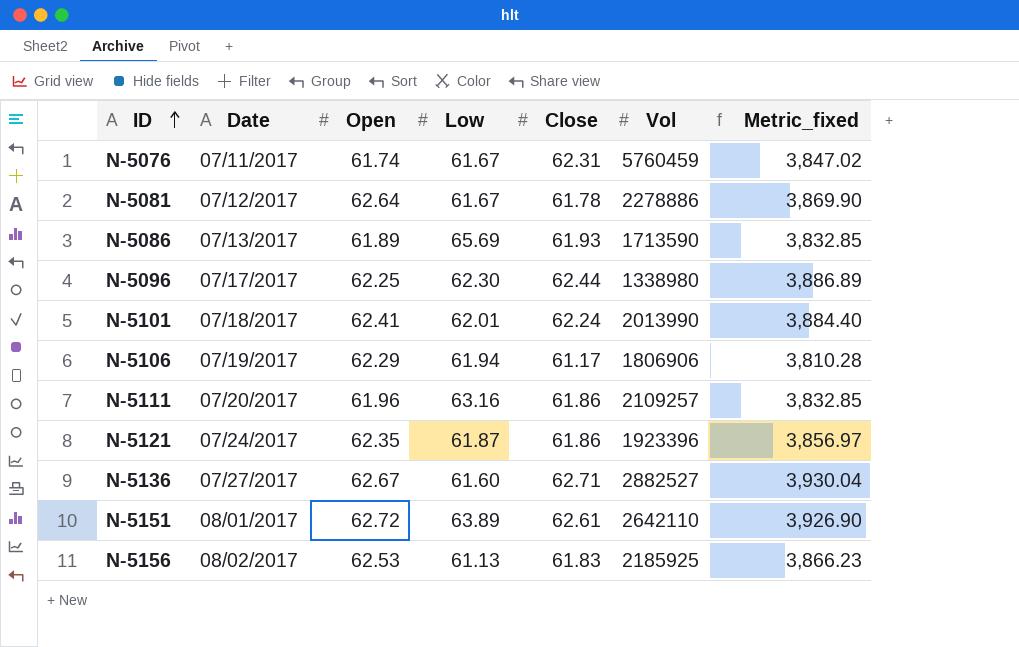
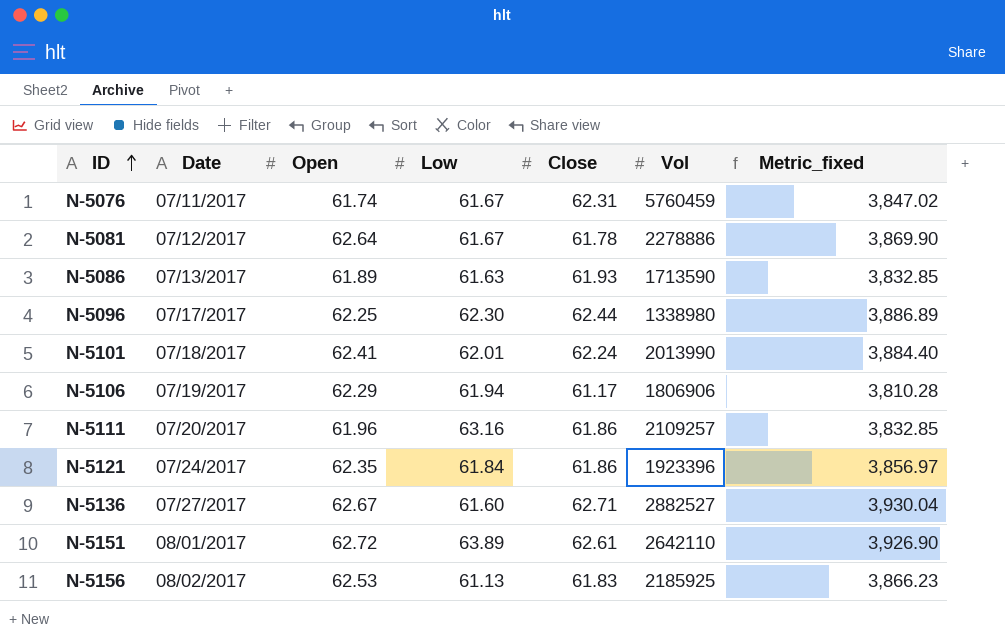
N-5086 | Low: 65.69 -> 61.63
N-5121 | Low: 61.87 -> 61.84

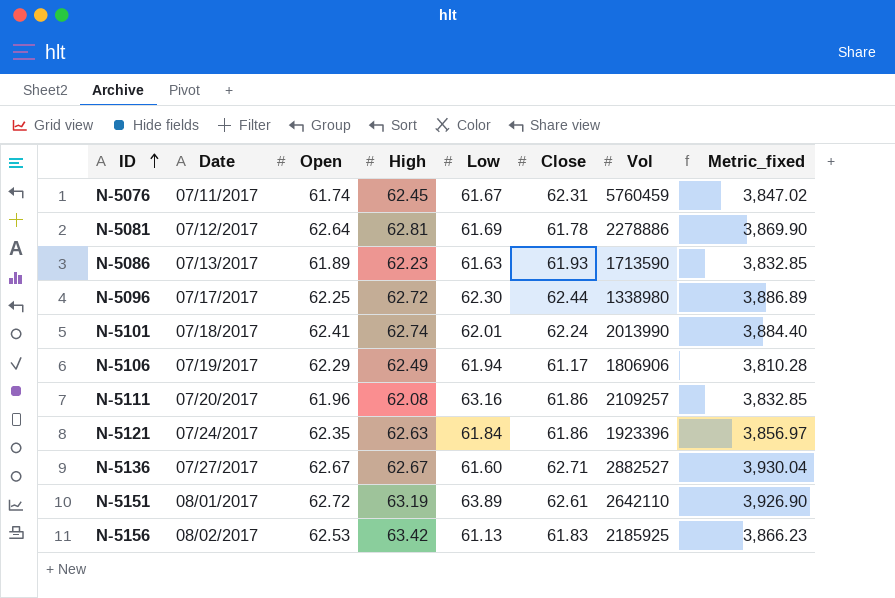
column High | position: none -> 4
N-5081 | Low: 61.67 -> 61.69

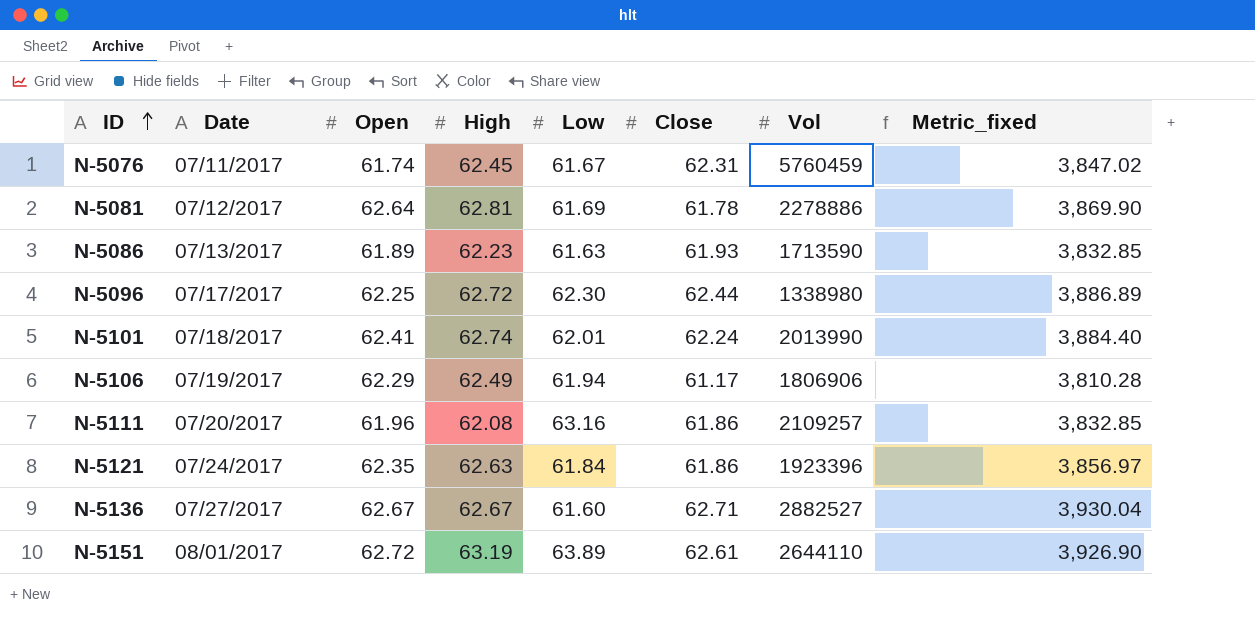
row N-5156: 08/02/2017 | 62.53 | 63.42 | 61.13 | 61.83 | 2185925 | 3,866.23 -> none
N-5151 | Vol: 2642110 -> 2644110

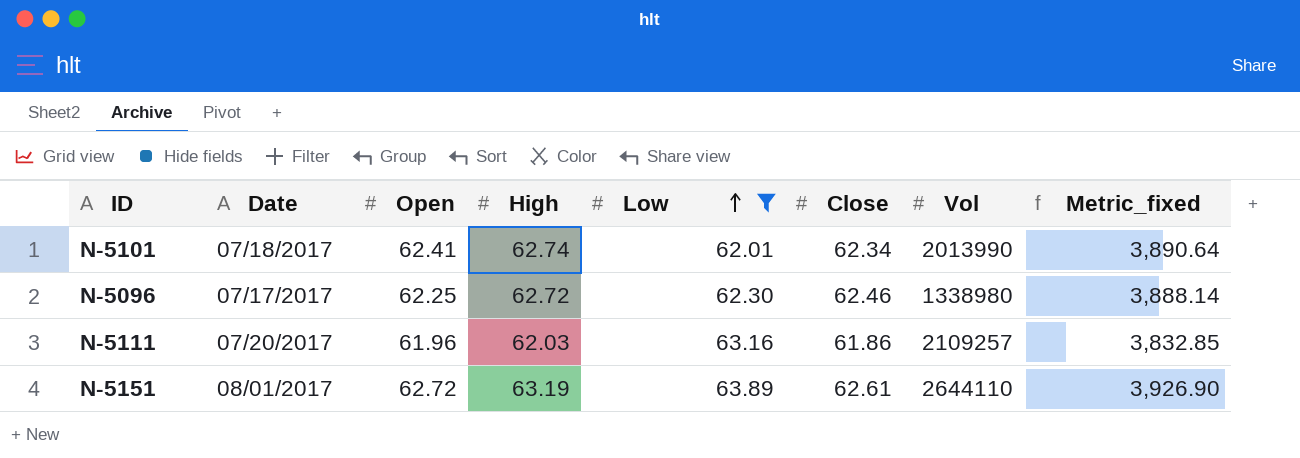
filter: none -> Low >= 62.01
row order: ID ascending -> Low ascending
N-5101 | Close: 62.24 -> 62.34
N-5101 | Metric_fixed: 3,884.40 -> 3,890.64
N-5096 | Close: 62.44 -> 62.46
N-5096 | Metric_fixed: 3,886.89 -> 3,888.14
N-5111 | High: 62.08 -> 62.03

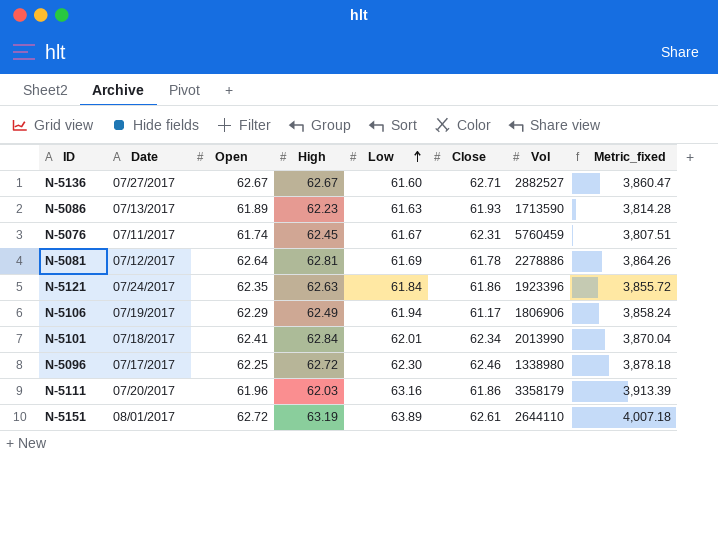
filter: Low >= 62.01 -> none
column Metric_fixed | formula: [Open] * [Close] -> [Open] * [Low]
N-5101 | High: 62.74 -> 62.84
N-5111 | Vol: 2109257 -> 3358179

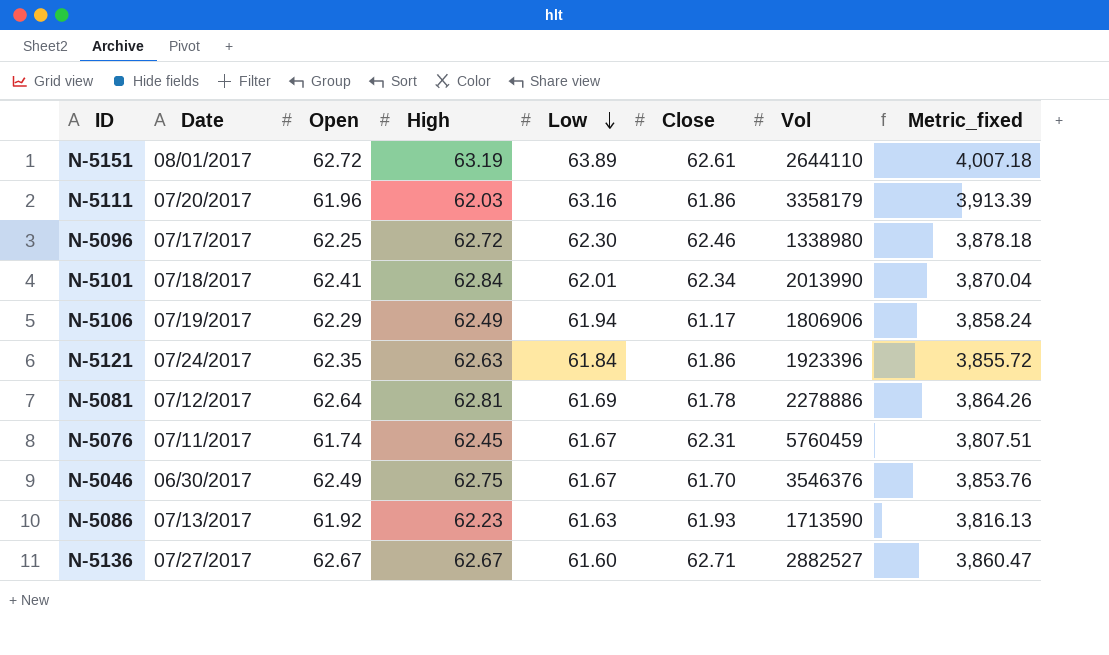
row order: Low ascending -> Low descending
row N-5046: none -> 06/30/2017 | 62.49 | 62.75 | 61.67 | 61.70 | 3546376 | 3,853.76
N-5086 | Open: 61.89 -> 61.92
N-5086 | Metric_fixed: 3,814.28 -> 3,816.13

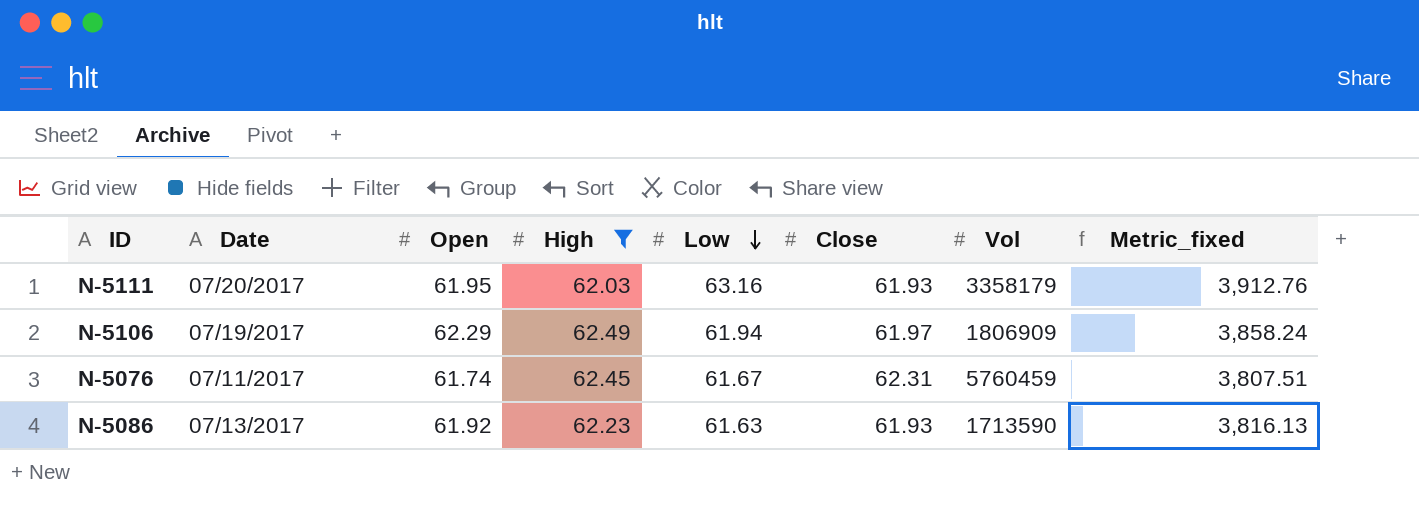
filter: none -> High <= 62.49
N-5111 | Open: 61.96 -> 61.95
N-5111 | Close: 61.86 -> 61.93
N-5111 | Metric_fixed: 3,913.39 -> 3,912.76
N-5106 | Close: 61.17 -> 61.97
N-5106 | Vol: 1806906 -> 1806909

